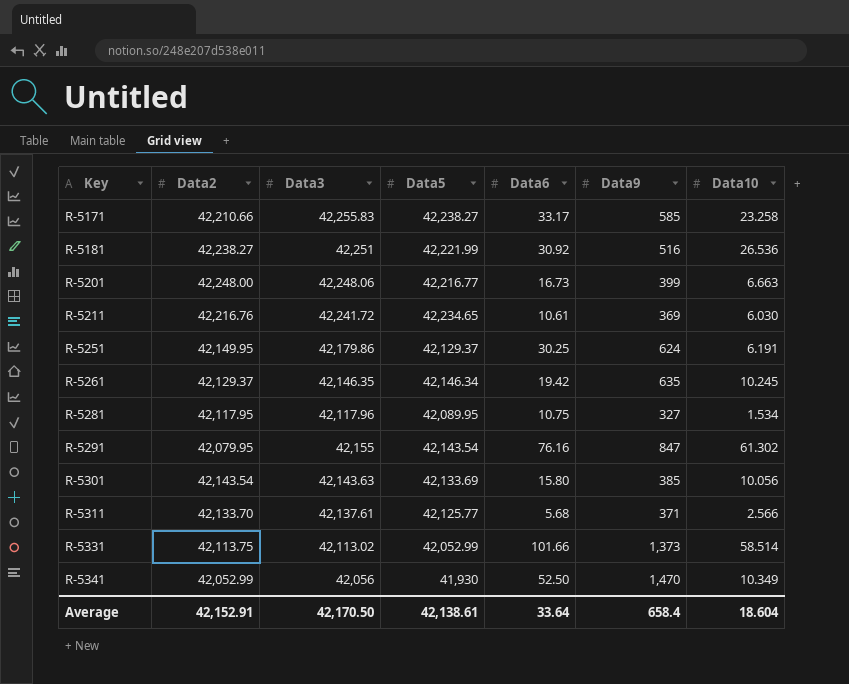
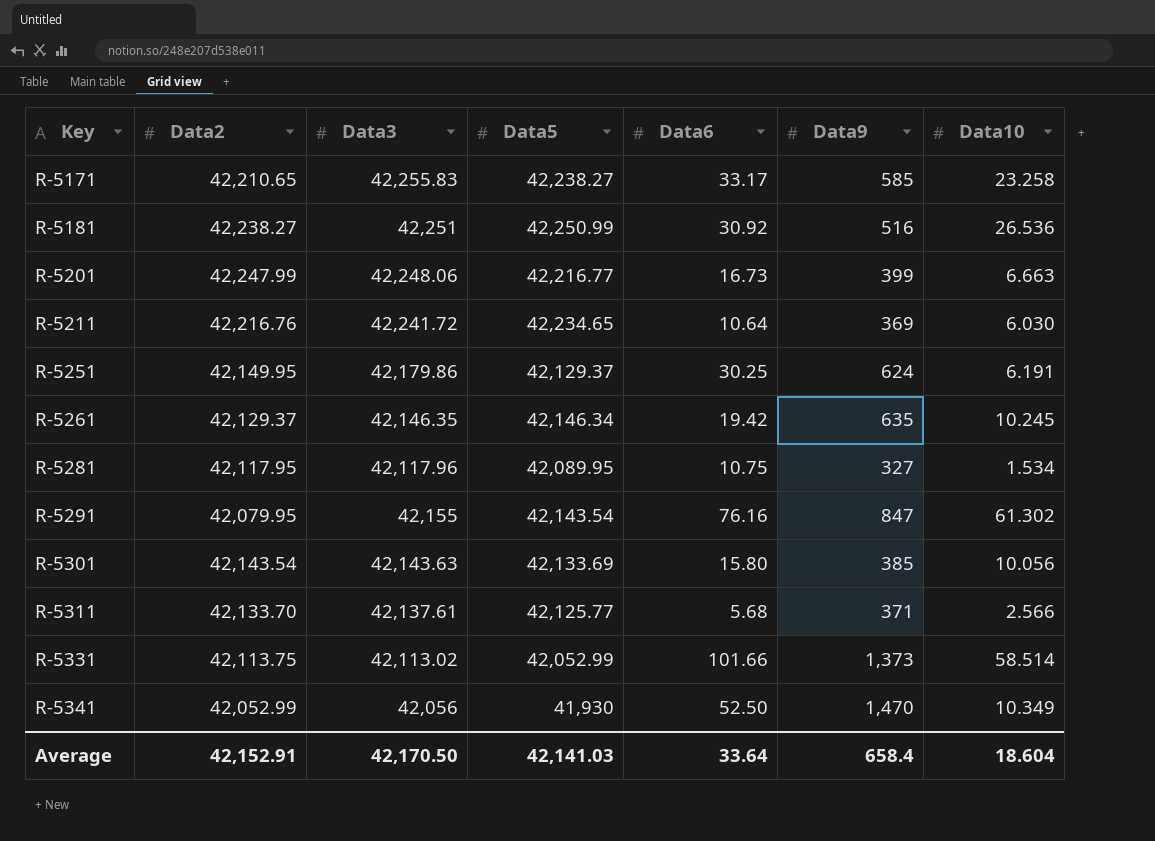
R-5171 | Data2: 42,210.66 -> 42,210.65
R-5181 | Data5: 42,221.99 -> 42,250.99
R-5201 | Data2: 42,248.00 -> 42,247.99
R-5211 | Data6: 10.61 -> 10.64
Average | Data5: 42,138.61 -> 42,141.03

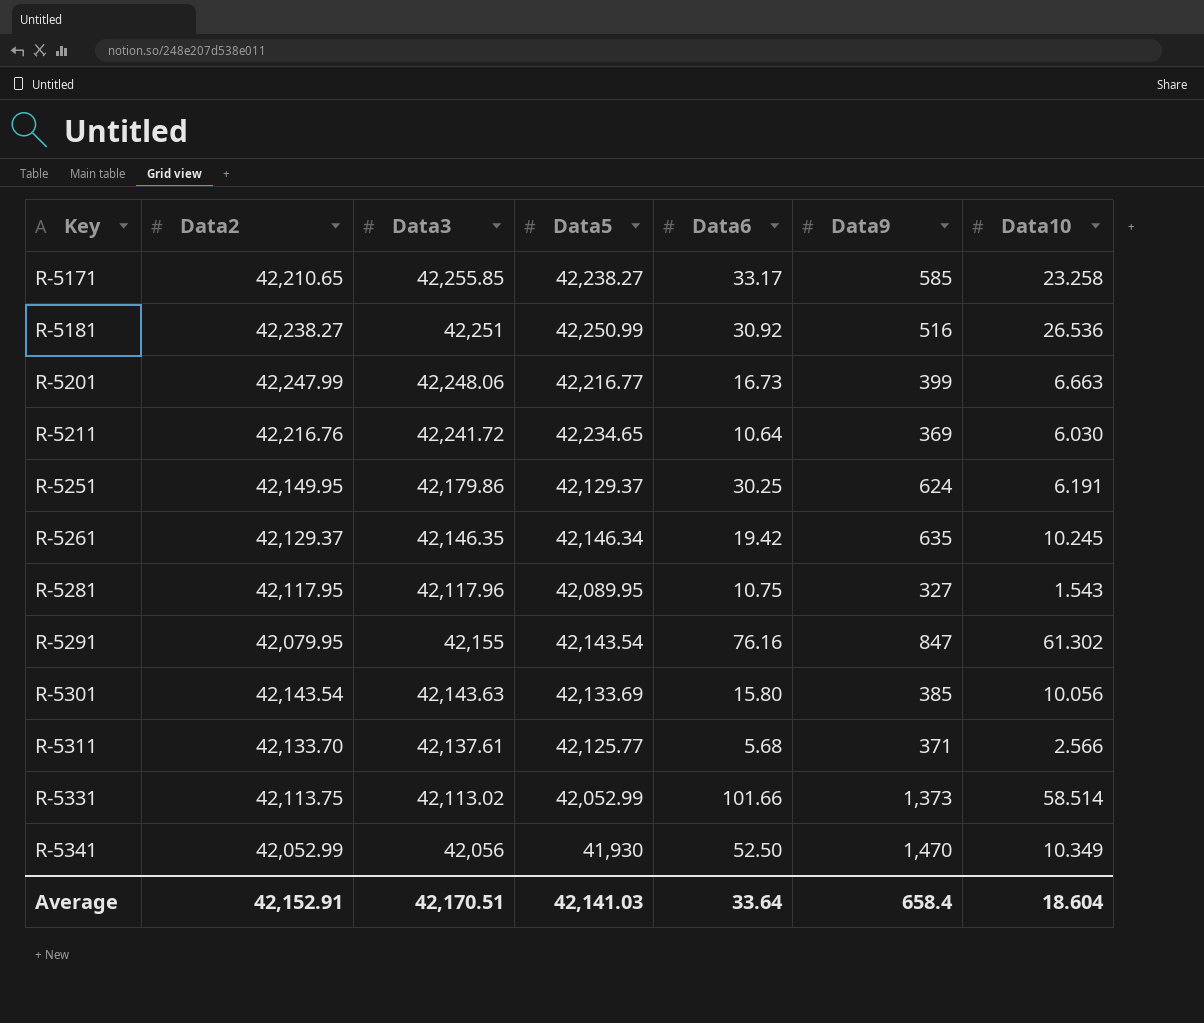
R-5171 | Data3: 42,255.83 -> 42,255.85
R-5281 | Data10: 1.534 -> 1.543
Average | Data3: 42,170.50 -> 42,170.51

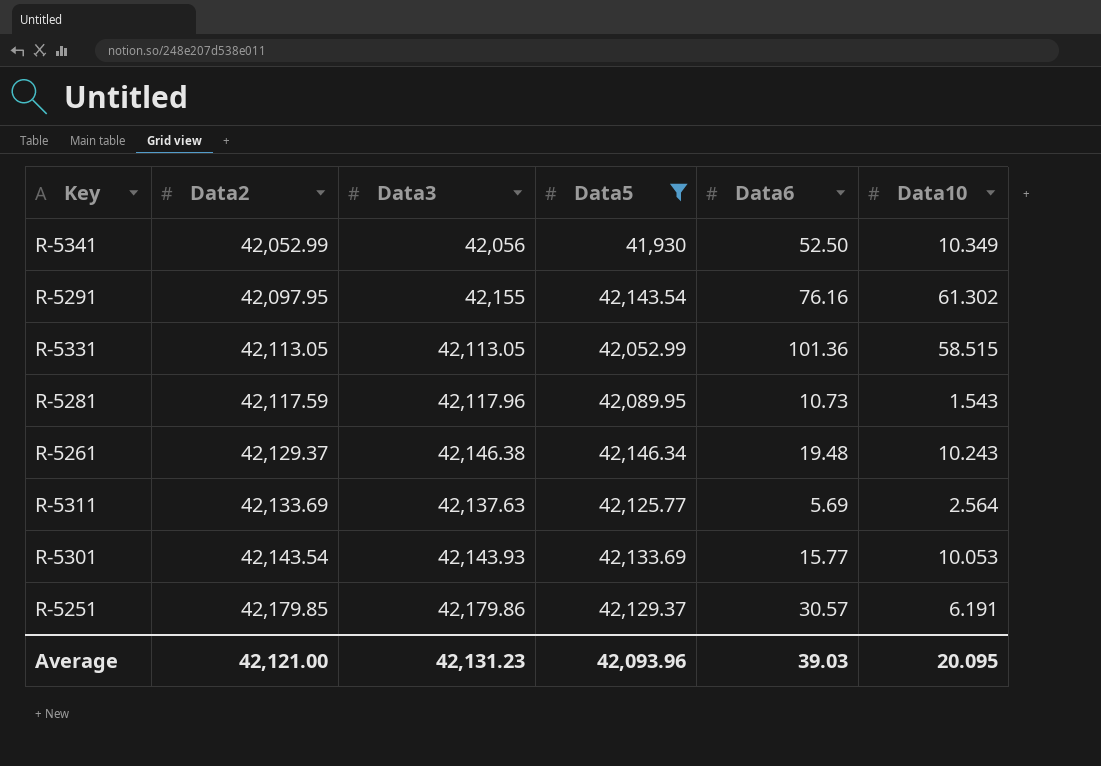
filter: none -> Data5 <= 42,146.34
row order: Key ascending -> Data2 ascending
column Data9 | position: 6 -> none
R-5291 | Data2: 42,079.95 -> 42,097.95
R-5331 | Data2: 42,113.75 -> 42,113.05
R-5331 | Data3: 42,113.02 -> 42,113.05
R-5331 | Data6: 101.66 -> 101.36
R-5331 | Data10: 58.514 -> 58.515
R-5281 | Data2: 42,117.95 -> 42,117.59
R-5281 | Data6: 10.75 -> 10.73
R-5261 | Data3: 42,146.35 -> 42,146.38
R-5261 | Data6: 19.42 -> 19.48
R-5261 | Data10: 10.245 -> 10.243
R-5311 | Data2: 42,133.70 -> 42,133.69
R-5311 | Data3: 42,137.61 -> 42,137.63
R-5311 | Data6: 5.68 -> 5.69
R-5311 | Data10: 2.566 -> 2.564
R-5301 | Data3: 42,143.63 -> 42,143.93
R-5301 | Data6: 15.80 -> 15.77
R-5301 | Data10: 10.056 -> 10.053
R-5251 | Data2: 42,149.95 -> 42,179.85
R-5251 | Data6: 30.25 -> 30.57
Average | Data2: 42,152.91 -> 42,121.00
Average | Data3: 42,170.51 -> 42,131.23
Average | Data5: 42,141.03 -> 42,093.96
Average | Data6: 33.64 -> 39.03
Average | Data10: 18.604 -> 20.095

